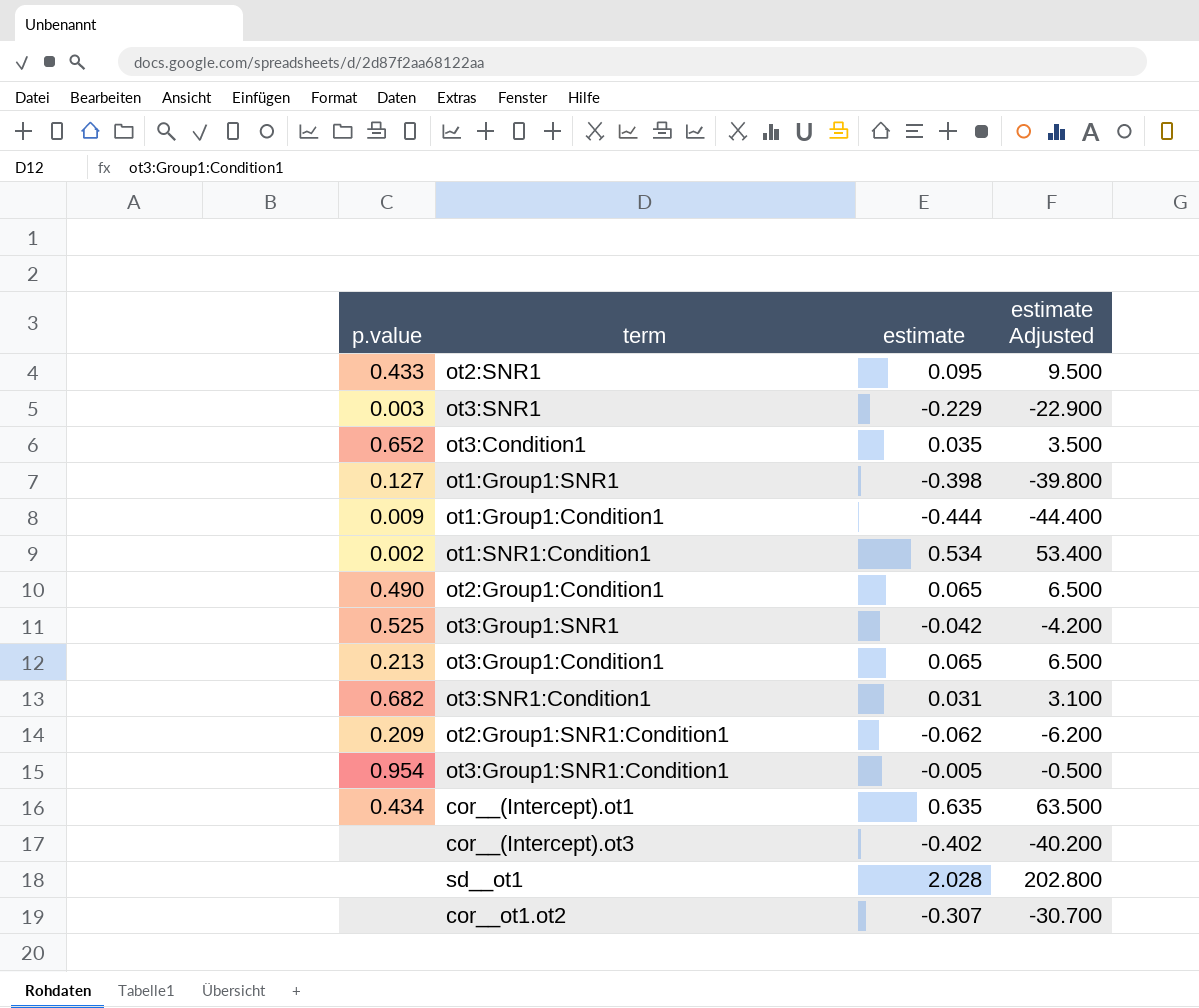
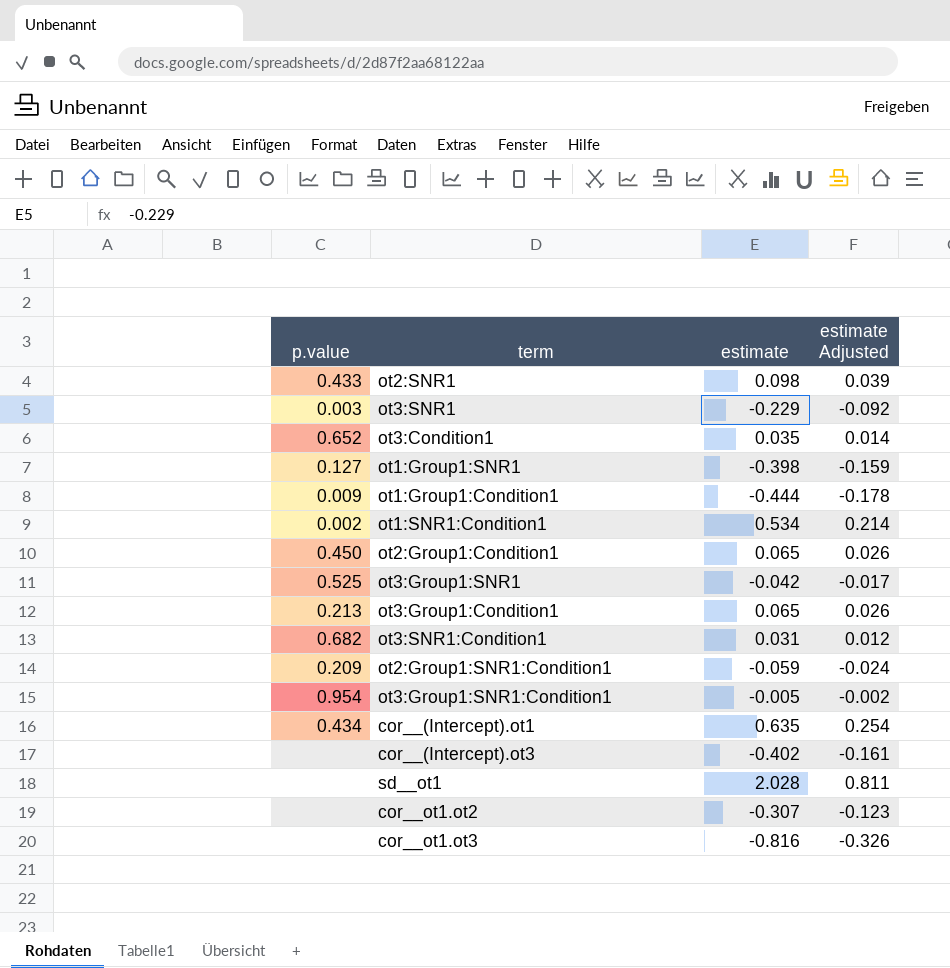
column estimate Adjusted | formula: [estimate] * 100 -> [estimate] * 0.4
ot2:SNR1 | estimate: 0.095 -> 0.098
ot2:Group1:Condition1 | p.value: 0.490 -> 0.450
ot2:Group1:SNR1:Condition1 | estimate: -0.062 -> -0.059
row cor__ot1.ot3: none -> none | -0.816 | -0.326

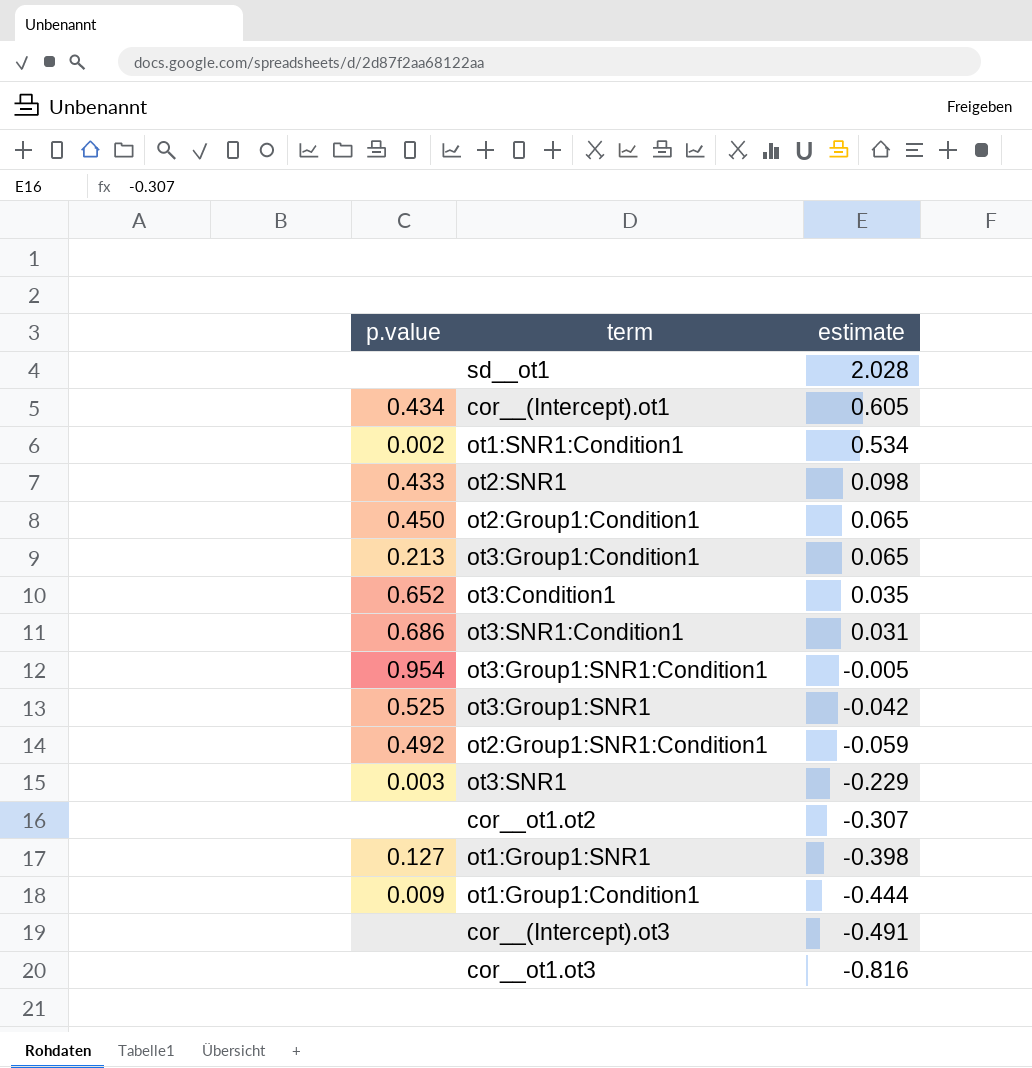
row order: none -> estimate descending
column estimate Adjusted | formula: [estimate] * 0.4 -> none
cor__(Intercept).ot1 | estimate: 0.635 -> 0.605
ot3:SNR1:Condition1 | p.value: 0.682 -> 0.686
ot2:Group1:SNR1:Condition1 | p.value: 0.209 -> 0.492
cor__(Intercept).ot3 | estimate: -0.402 -> -0.491

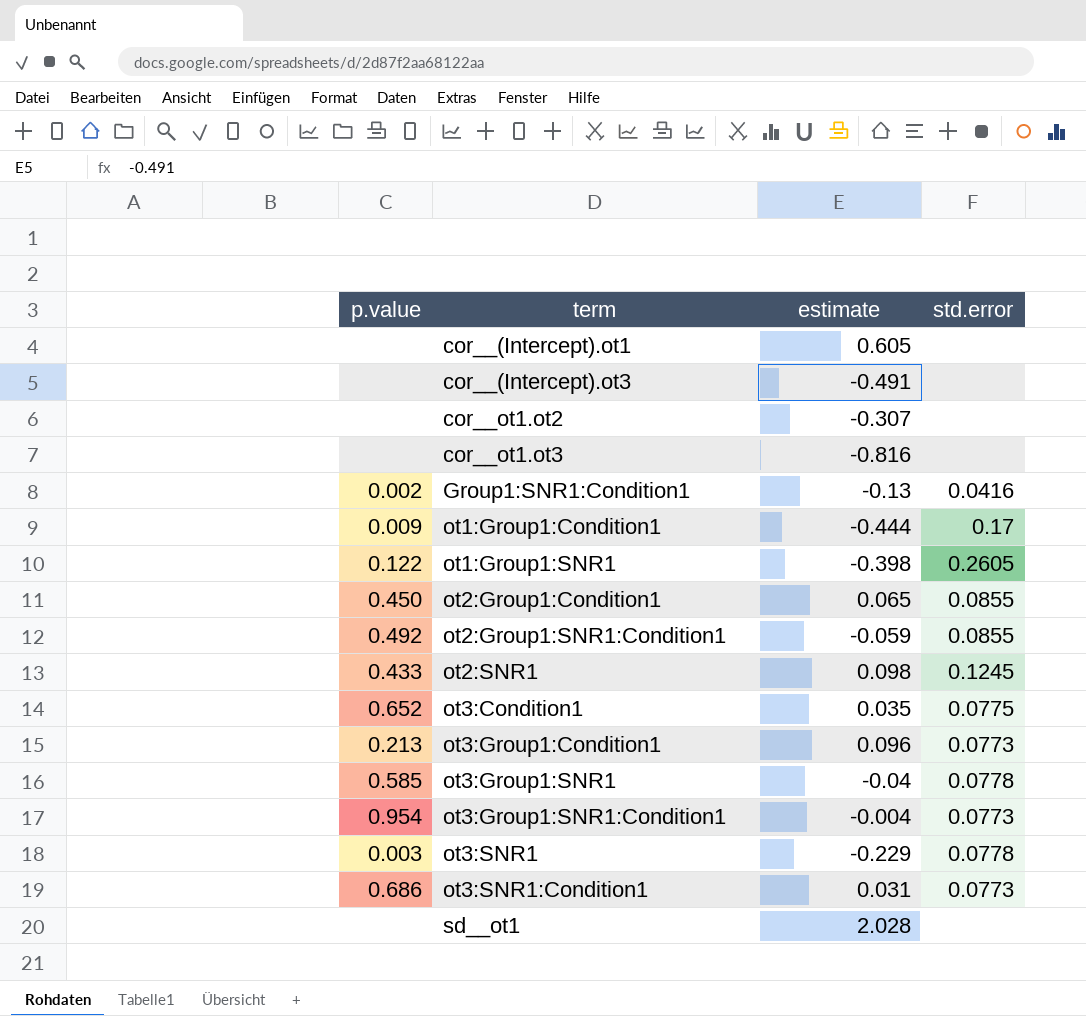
row order: estimate descending -> term ascending
column std.error | position: none -> 4
row ot1:SNR1:Condition1: 0.002 | 0.534 -> none
cor__(Intercept).ot1 | p.value: 0.434 -> none
row Group1:SNR1:Condition1: none -> 0.002 | -0.13 | 0.0416
ot1:Group1:SNR1 | p.value: 0.127 -> 0.122
ot3:Group1:Condition1 | estimate: 0.065 -> 0.096
ot3:Group1:SNR1 | p.value: 0.525 -> 0.585
ot3:Group1:SNR1 | estimate: -0.042 -> -0.04
ot3:Group1:SNR1:Condition1 | estimate: -0.005 -> -0.004

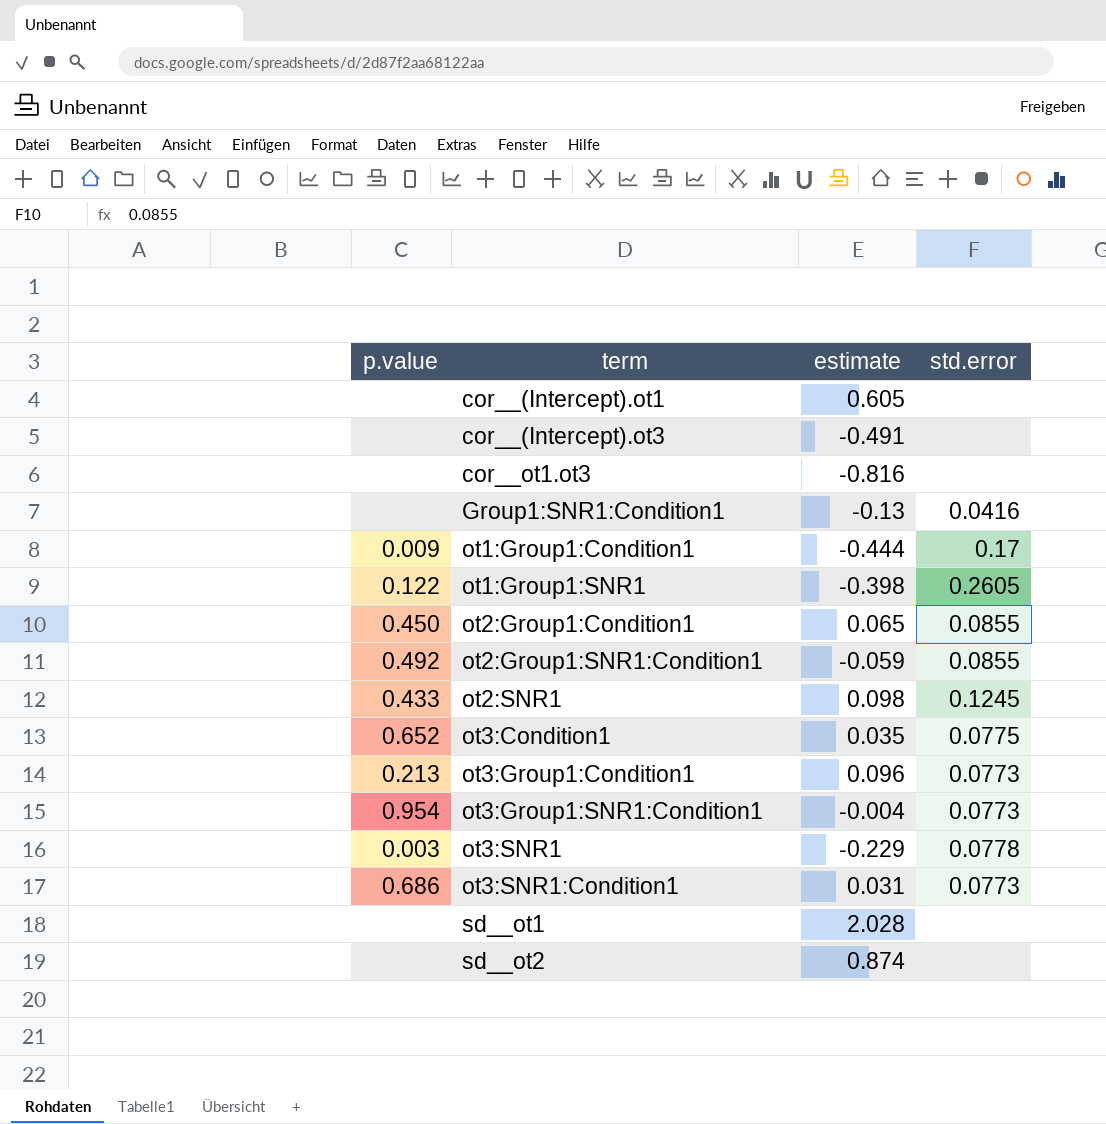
row cor__ot1.ot2: none | -0.307 | none -> none
row ot3:Group1:SNR1: 0.585 | -0.04 | 0.0778 -> none
Group1:SNR1:Condition1 | p.value: 0.002 -> none
row sd__ot2: none -> none | 0.874 | none

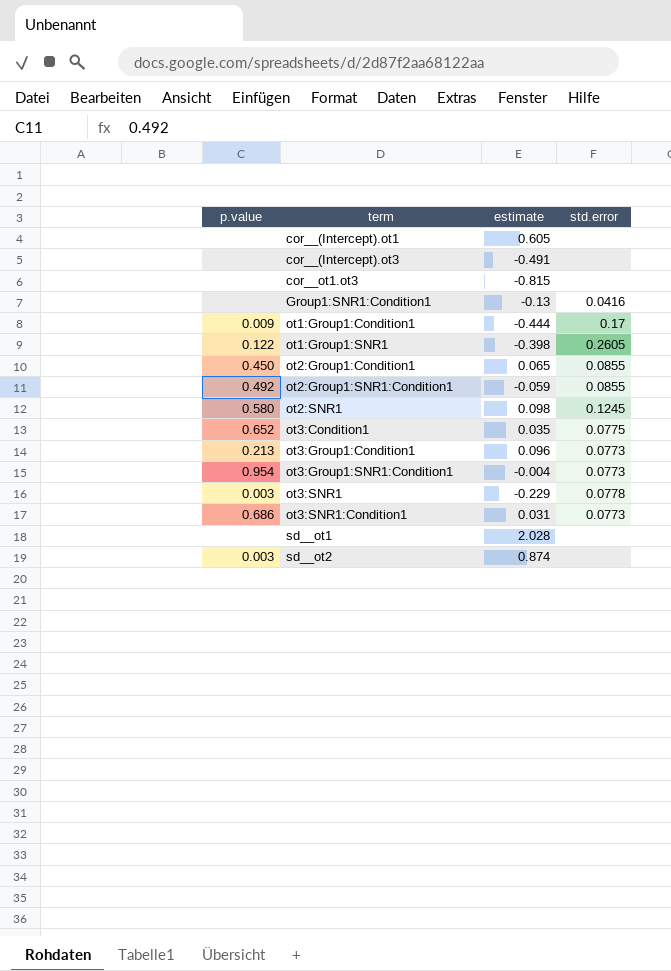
cor__ot1.ot3 | estimate: -0.816 -> -0.815
ot2:SNR1 | p.value: 0.433 -> 0.580
sd__ot2 | p.value: none -> 0.003

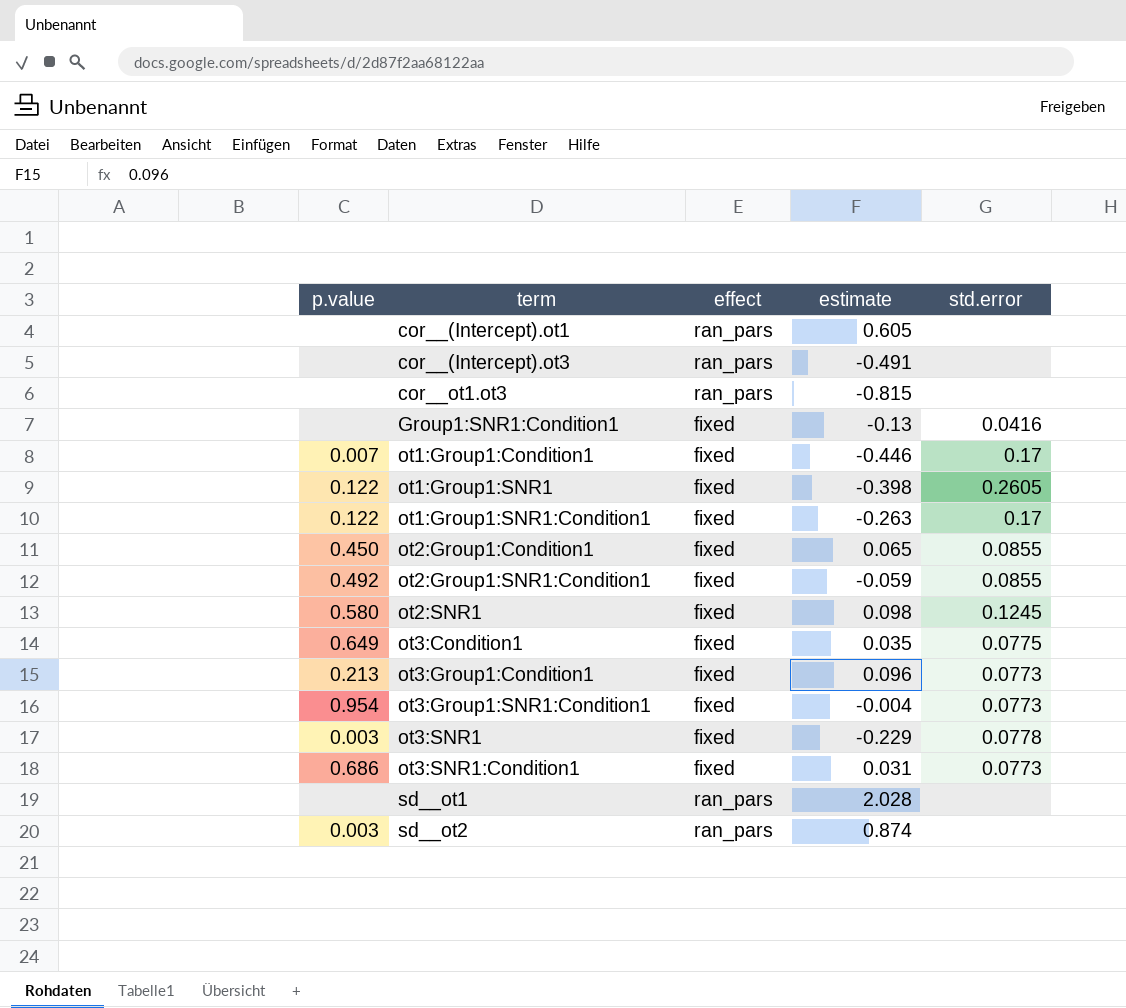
column effect | position: none -> 3
ot1:Group1:Condition1 | p.value: 0.009 -> 0.007
ot1:Group1:Condition1 | estimate: -0.444 -> -0.446
row ot1:Group1:SNR1:Condition1: none -> 0.122 | fixed | -0.263 | 0.17
ot3:Condition1 | p.value: 0.652 -> 0.649

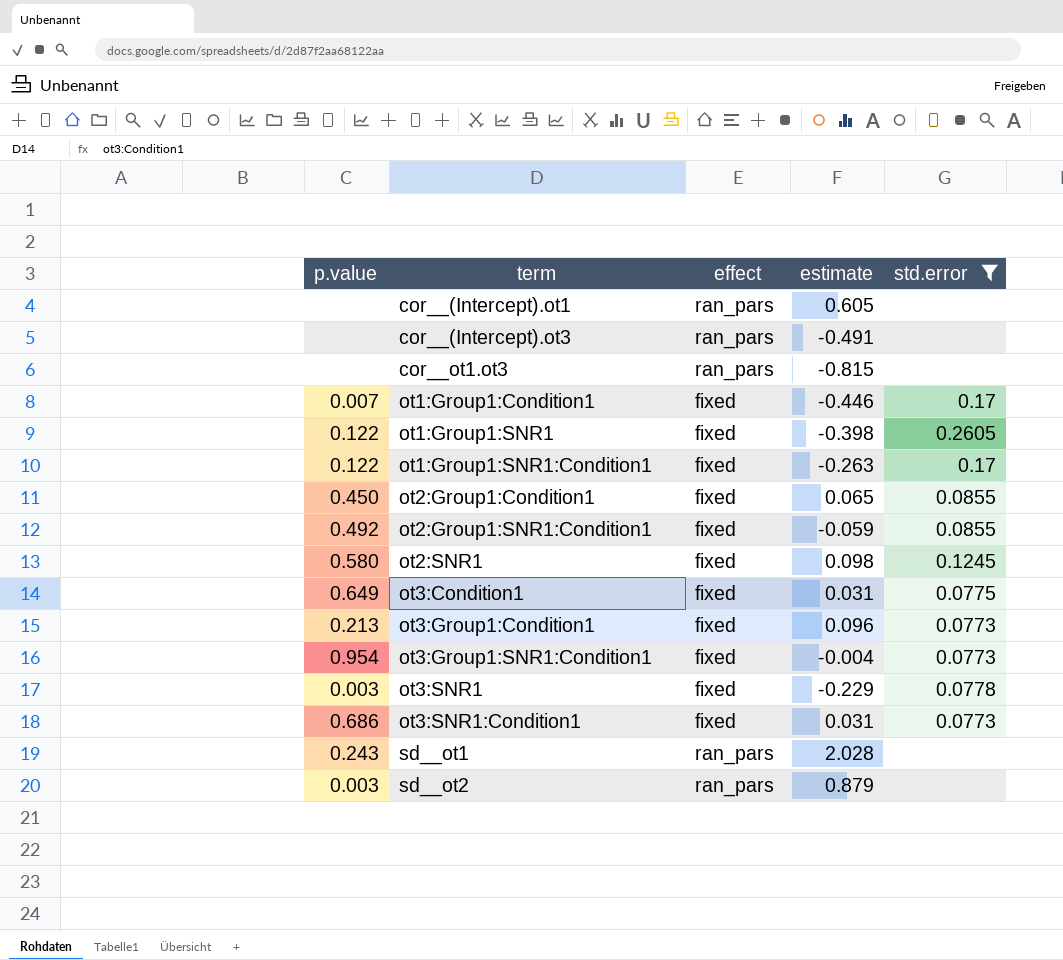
filter: none -> std.error != 0.0416
ot3:Condition1 | estimate: 0.035 -> 0.031
sd__ot1 | p.value: none -> 0.243
sd__ot2 | estimate: 0.874 -> 0.879

